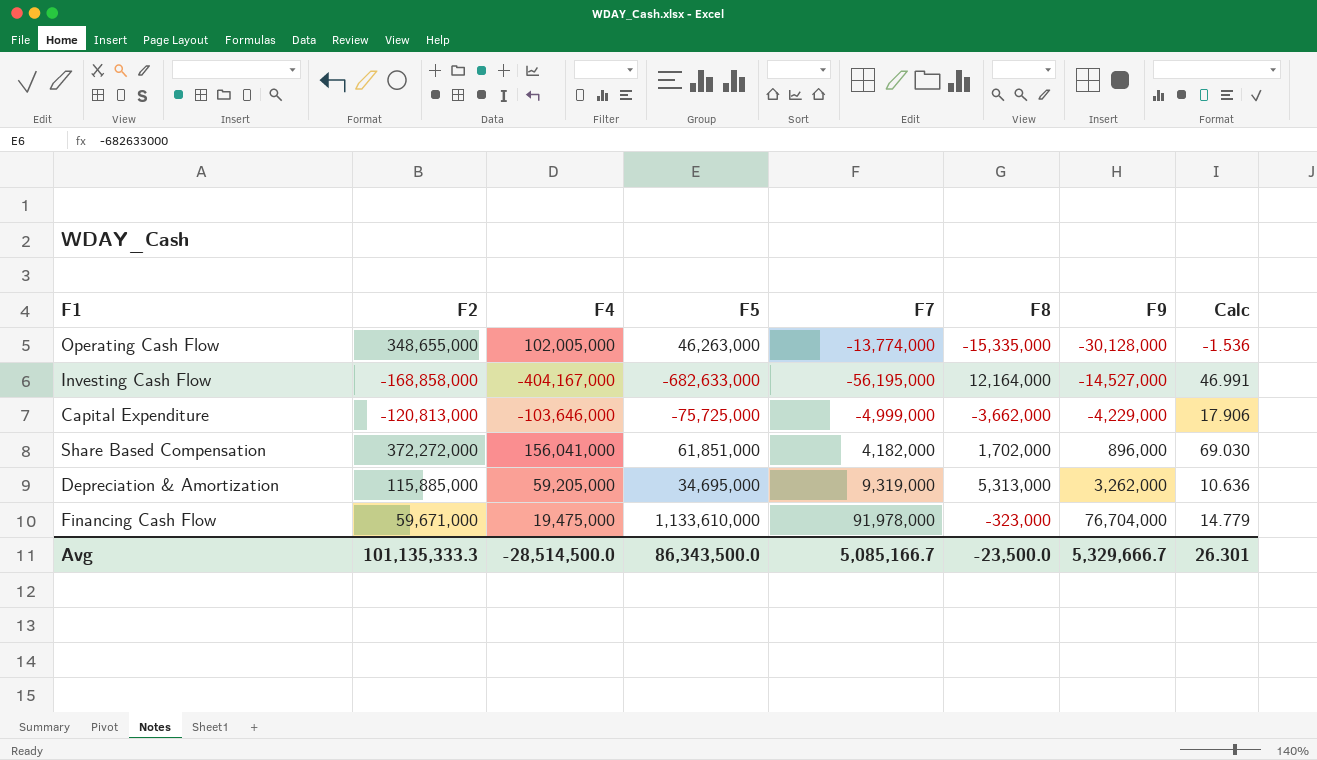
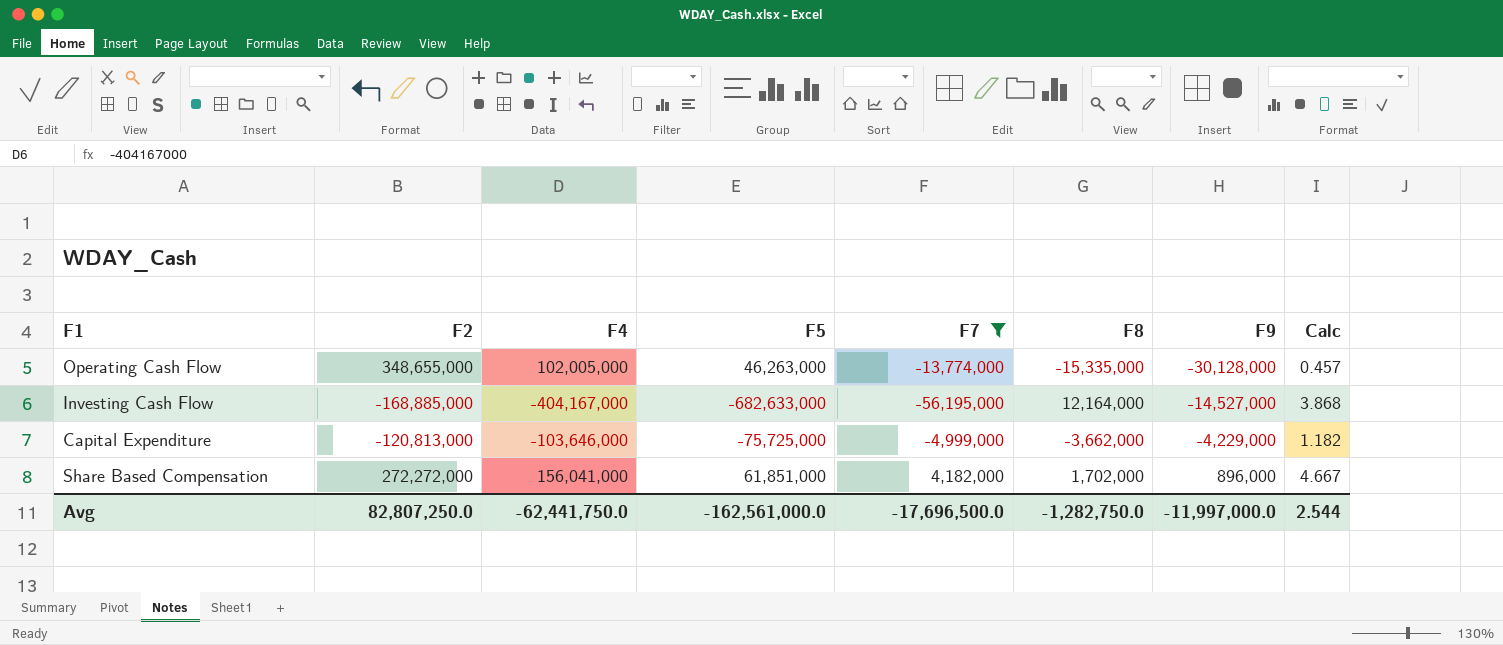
filter: none -> F7 <= 4,182,000
column Calc | formula: [F5] / [F9] -> [F7] / [F9]
Investing Cash Flow | F2: -168,858,000 -> -168,885,000
Share Based Compensation | F2: 372,272,000 -> 272,272,000
Avg | F2: 101,135,333.3 -> 82,807,250.0
Avg | F4: -28,514,500.0 -> -62,441,750.0
Avg | F5: 86,343,500.0 -> -162,561,000.0
Avg | F7: 5,085,166.7 -> -17,696,500.0
Avg | F8: -23,500.0 -> -1,282,750.0
Avg | F9: 5,329,666.7 -> -11,997,000.0
Avg | Calc: 26.301 -> 2.544

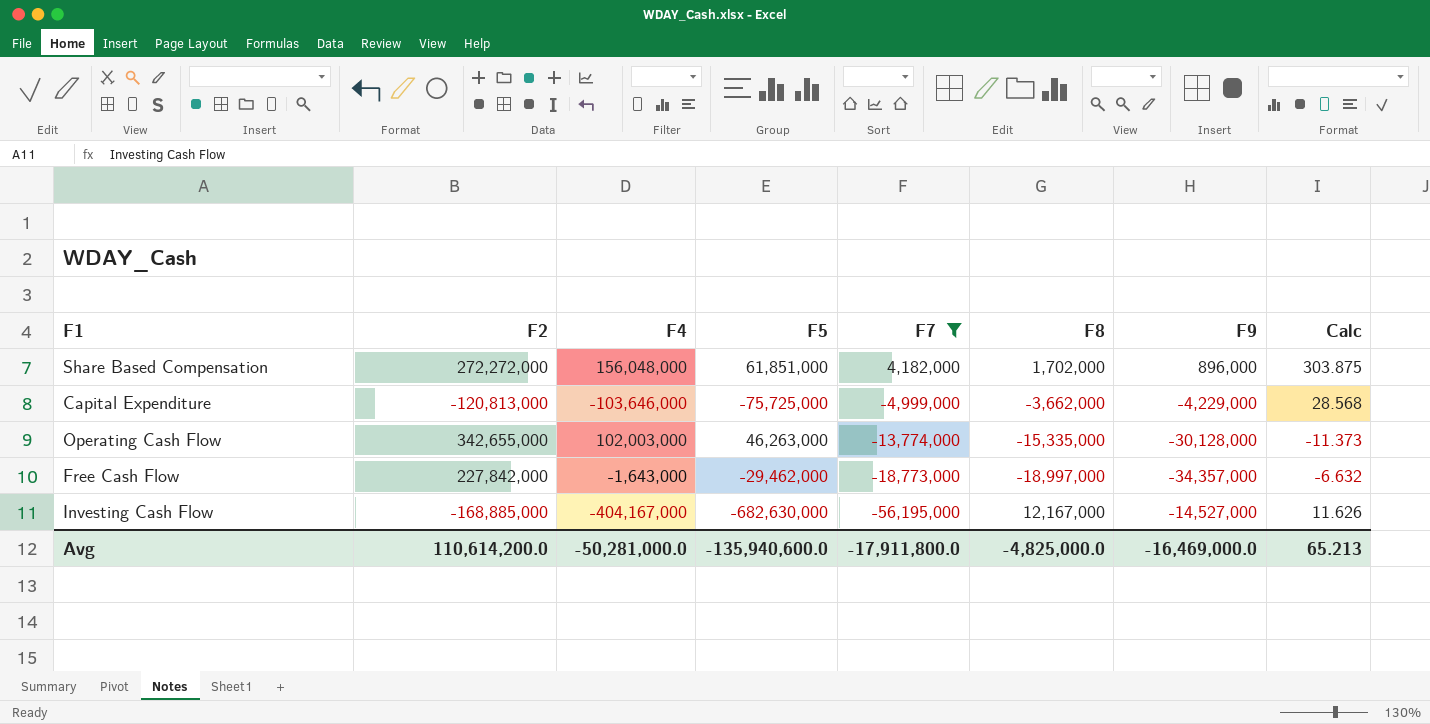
row order: F9 ascending -> F7 descending
column Calc | formula: [F7] / [F9] -> [F2] / [F9]
Share Based Compensation | F4: 156,041,000 -> 156,048,000
Operating Cash Flow | F2: 348,655,000 -> 342,655,000
Operating Cash Flow | F4: 102,005,000 -> 102,003,000
row Free Cash Flow: none -> 227,842,000 | -1,643,000 | -29,462,000 | -18,773,000 | -18,997,000 | -34,357,000 | -6.632
Investing Cash Flow | F5: -682,633,000 -> -682,630,000
Investing Cash Flow | F8: 12,164,000 -> 12,167,000
Avg | F2: 82,807,250.0 -> 110,614,200.0
Avg | F4: -62,441,750.0 -> -50,281,000.0
Avg | F5: -162,561,000.0 -> -135,940,600.0
Avg | F7: -17,696,500.0 -> -17,911,800.0
Avg | F8: -1,282,750.0 -> -4,825,000.0
Avg | F9: -11,997,000.0 -> -16,469,000.0
Avg | Calc: 2.544 -> 65.213

